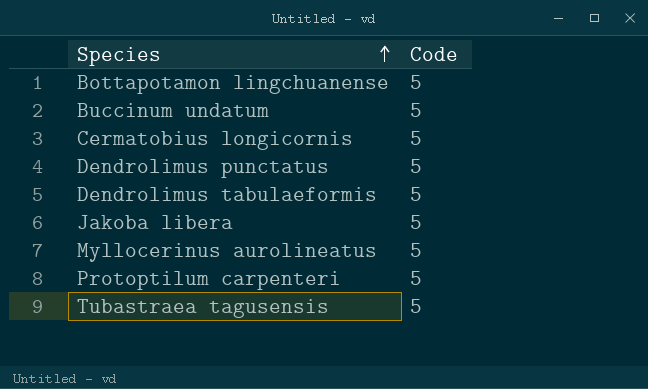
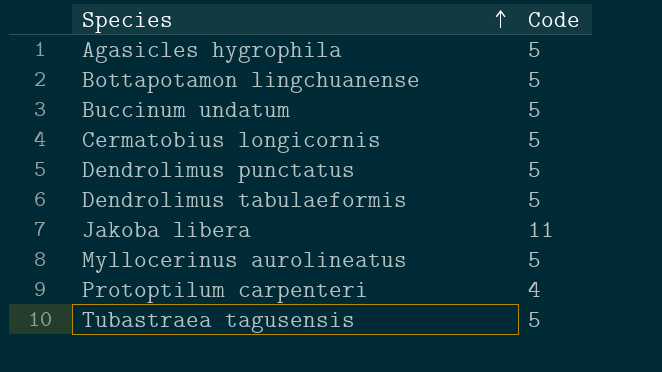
row Agasicles hygrophila: none -> 5
Jakoba libera | Code: 5 -> 11
Protoptilum carpenteri | Code: 5 -> 4

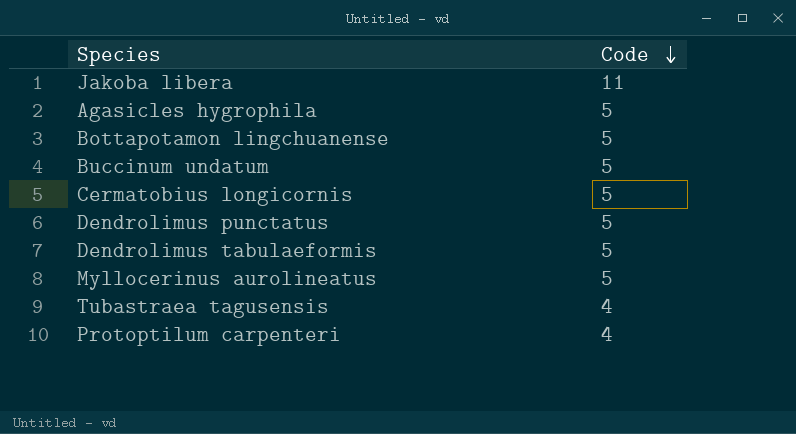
row order: Species ascending -> Code descending
Tubastraea tagusensis | Code: 5 -> 4

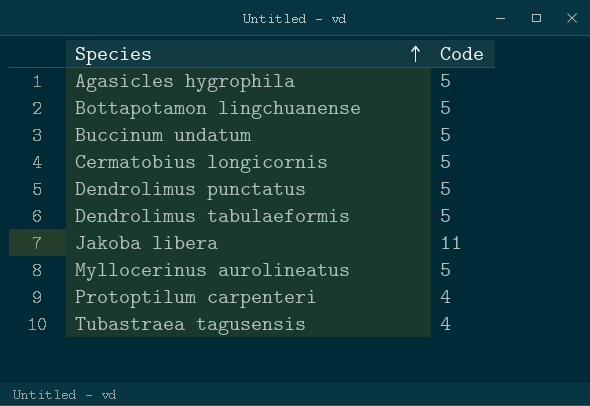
row order: Code descending -> Species ascending

